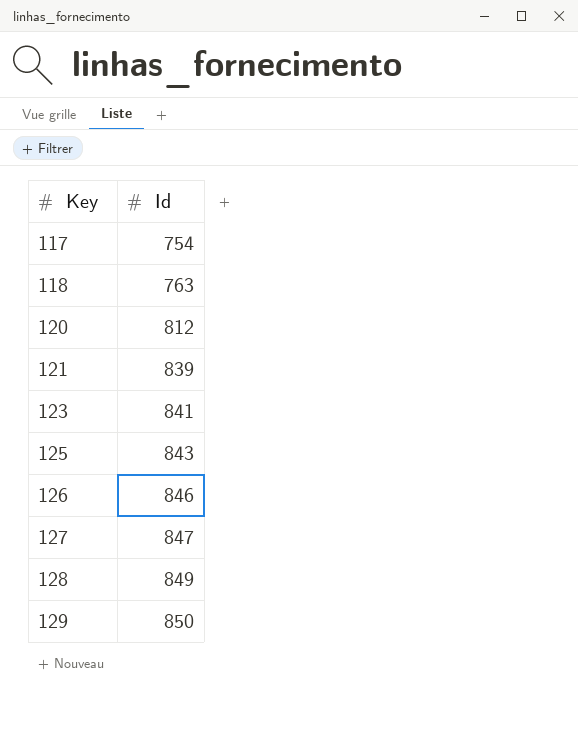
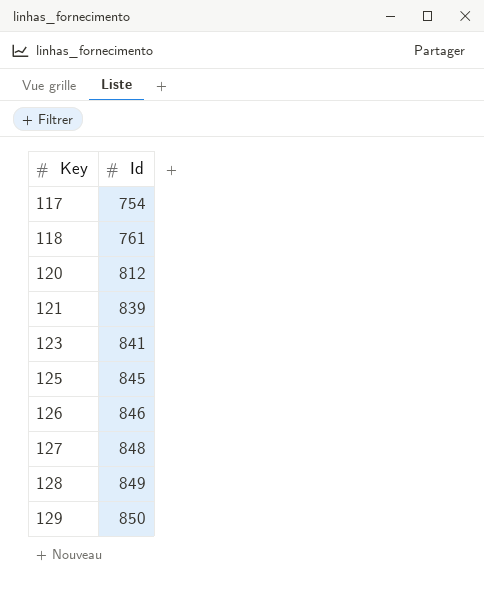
118 | Id: 763 -> 761
125 | Id: 843 -> 845
127 | Id: 847 -> 848

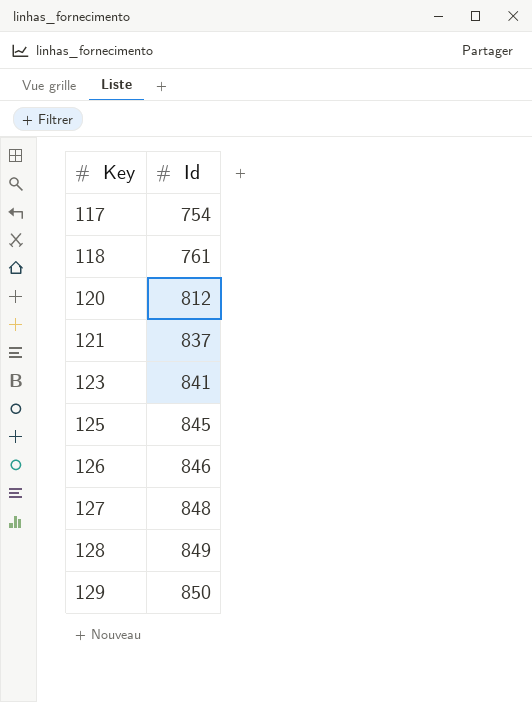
121 | Id: 839 -> 837

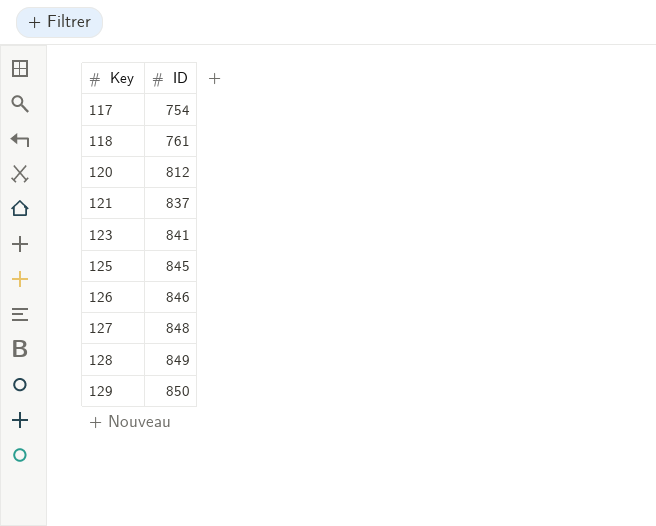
column name: Id -> ID

